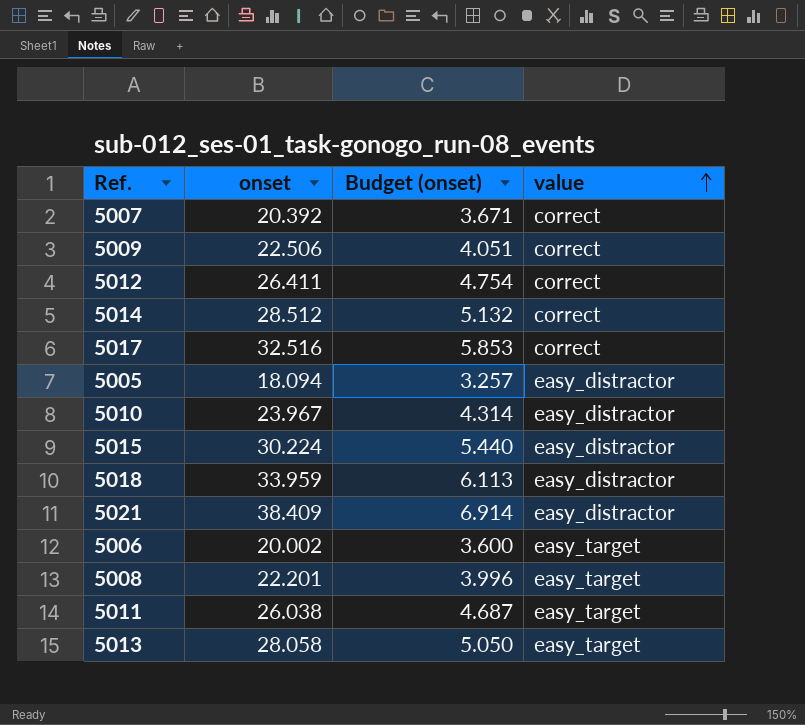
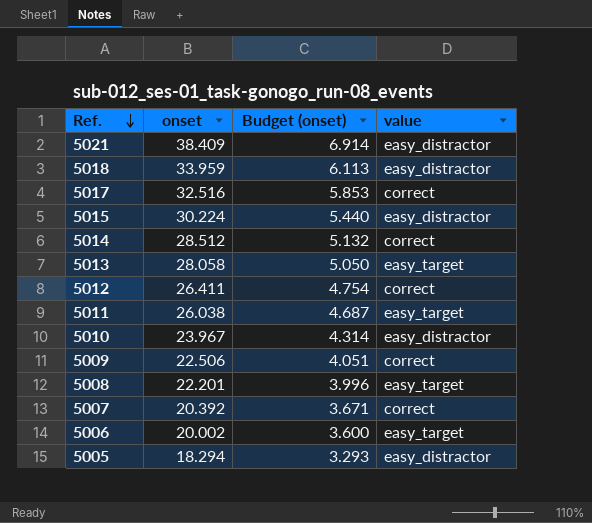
row order: value ascending -> Ref. descending
5005 | onset: 18.094 -> 18.294
5005 | Budget (onset): 3.257 -> 3.293

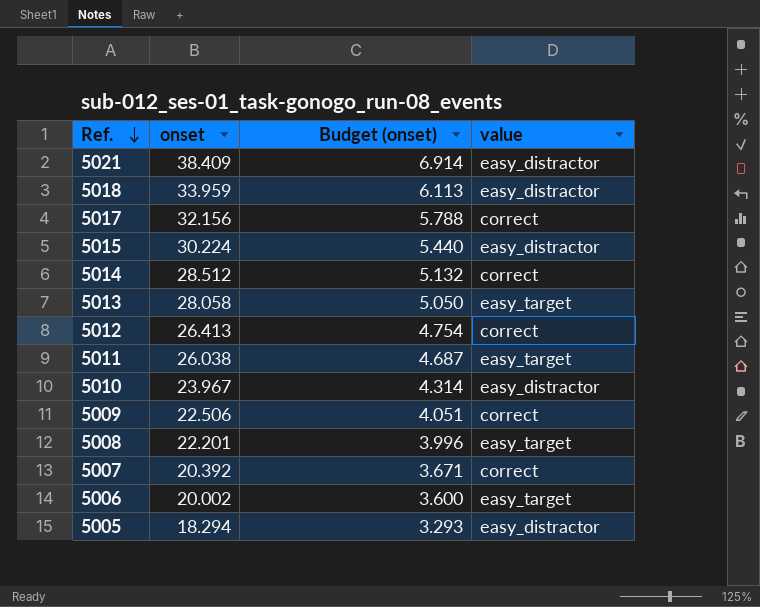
5017 | onset: 32.516 -> 32.156
5017 | Budget (onset): 5.853 -> 5.788
5012 | onset: 26.411 -> 26.413

